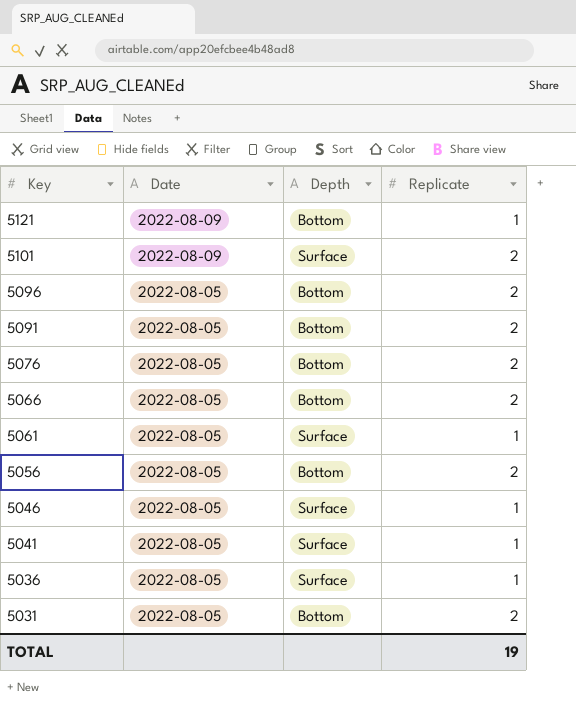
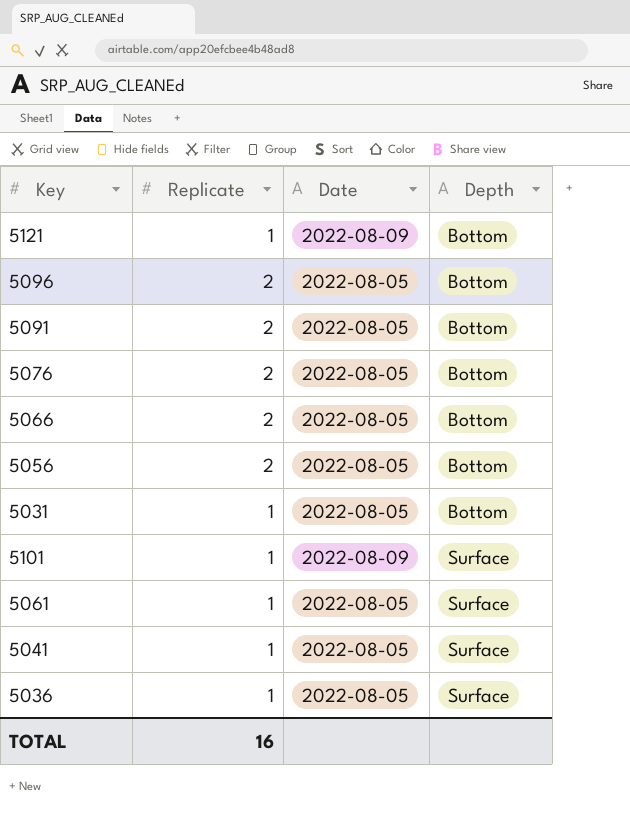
row order: Key descending -> Depth ascending
column Replicate | position: 4 -> 2
row 5046: 2022-08-05 | Surface | 1 -> none
5031 | Replicate: 2 -> 1
5101 | Replicate: 2 -> 1
TOTAL | Replicate: 19 -> 16

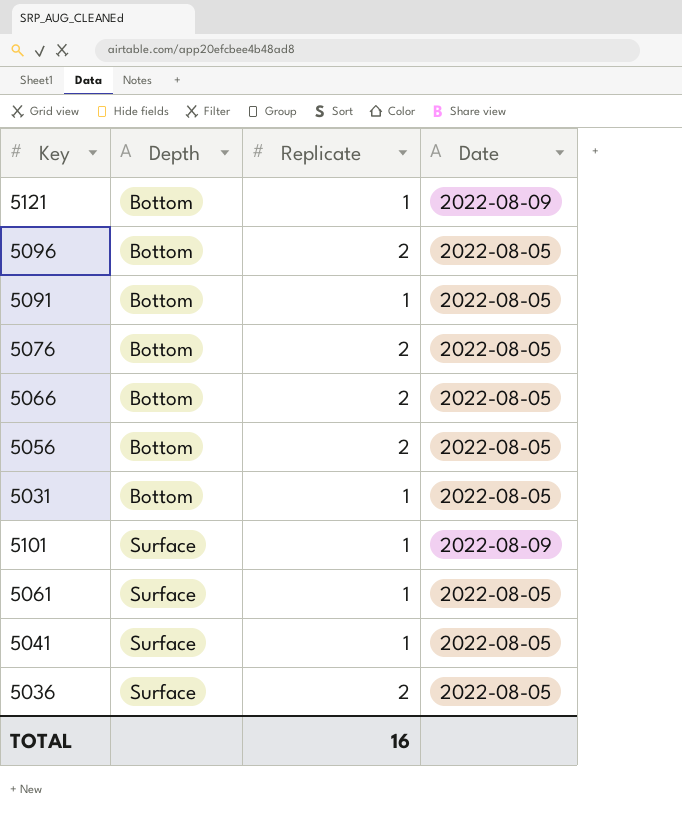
column Depth | position: 4 -> 2
5091 | Replicate: 2 -> 1
5036 | Replicate: 1 -> 2

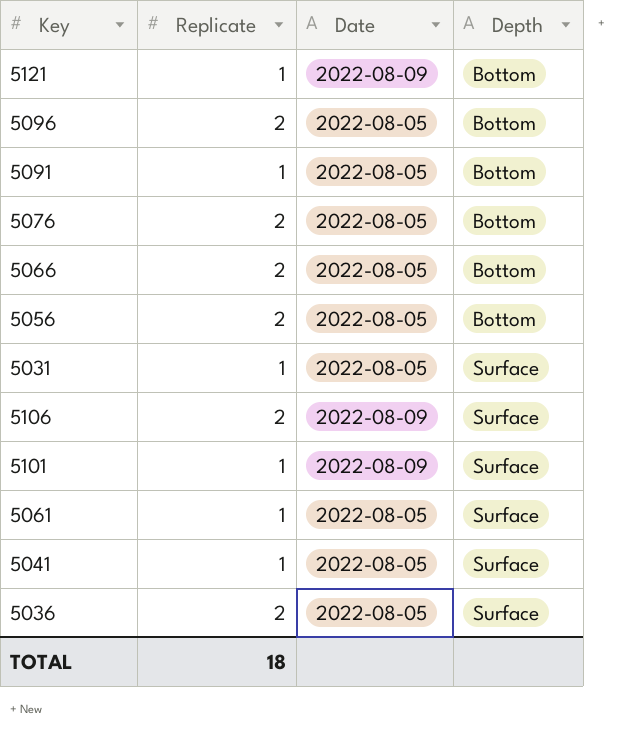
column Depth | position: 2 -> 4
5031 | Depth: Bottom -> Surface
row 5106: none -> 2 | 2022-08-09 | Surface
TOTAL | Replicate: 16 -> 18

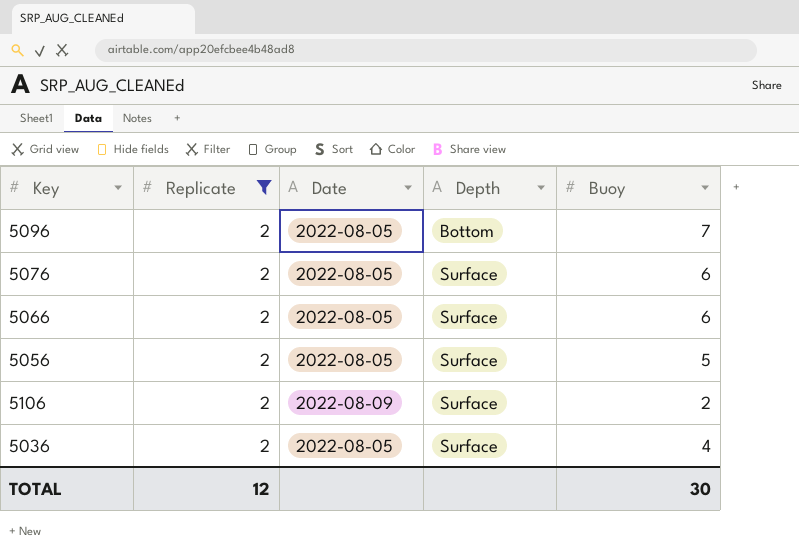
filter: none -> Replicate = 2
column Buoy | position: none -> 5
5076 | Depth: Bottom -> Surface
5066 | Depth: Bottom -> Surface
5056 | Depth: Bottom -> Surface
TOTAL | Replicate: 18 -> 12

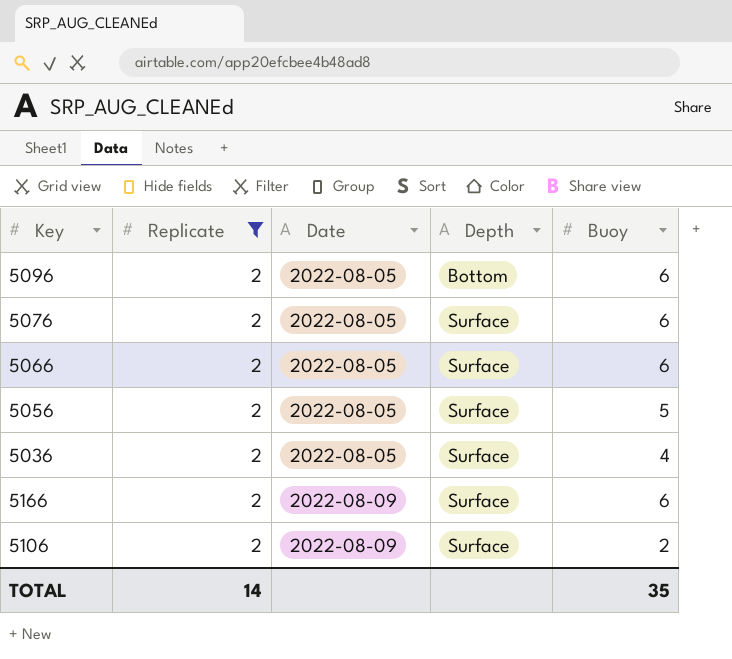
row order: Depth ascending -> Date ascending
5096 | Buoy: 7 -> 6
row 5166: none -> 2 | 2022-08-09 | Surface | 6
TOTAL | Replicate: 12 -> 14
TOTAL | Buoy: 30 -> 35

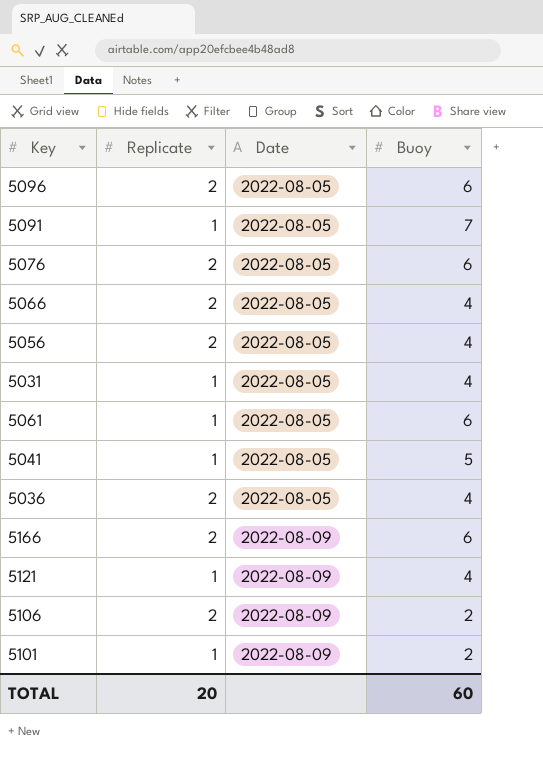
filter: Replicate = 2 -> none
column Depth | position: 4 -> none
5066 | Buoy: 6 -> 4
5056 | Buoy: 5 -> 4
TOTAL | Replicate: 14 -> 20
TOTAL | Buoy: 35 -> 60

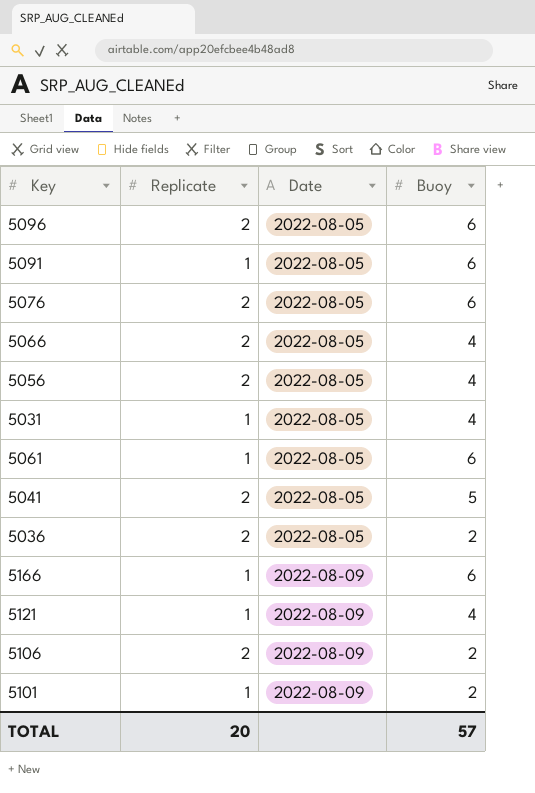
5091 | Buoy: 7 -> 6
5041 | Replicate: 1 -> 2
5036 | Buoy: 4 -> 2
5166 | Replicate: 2 -> 1
TOTAL | Buoy: 60 -> 57

